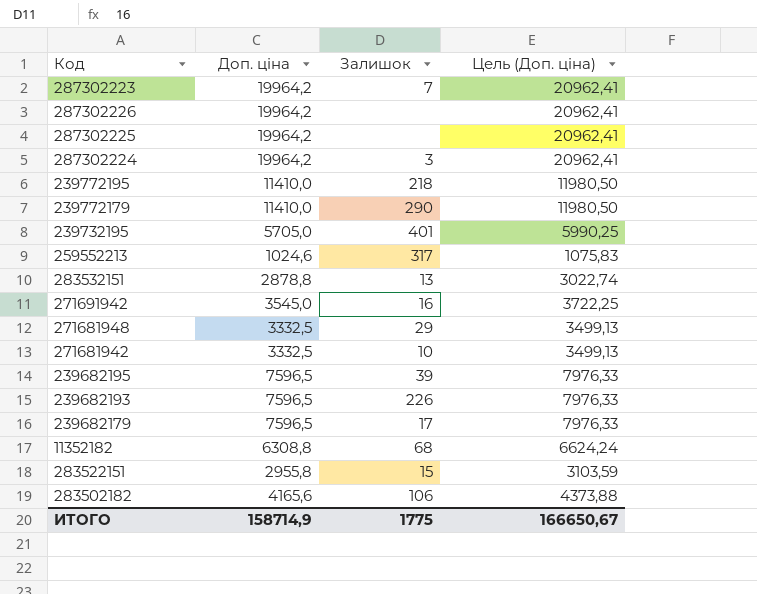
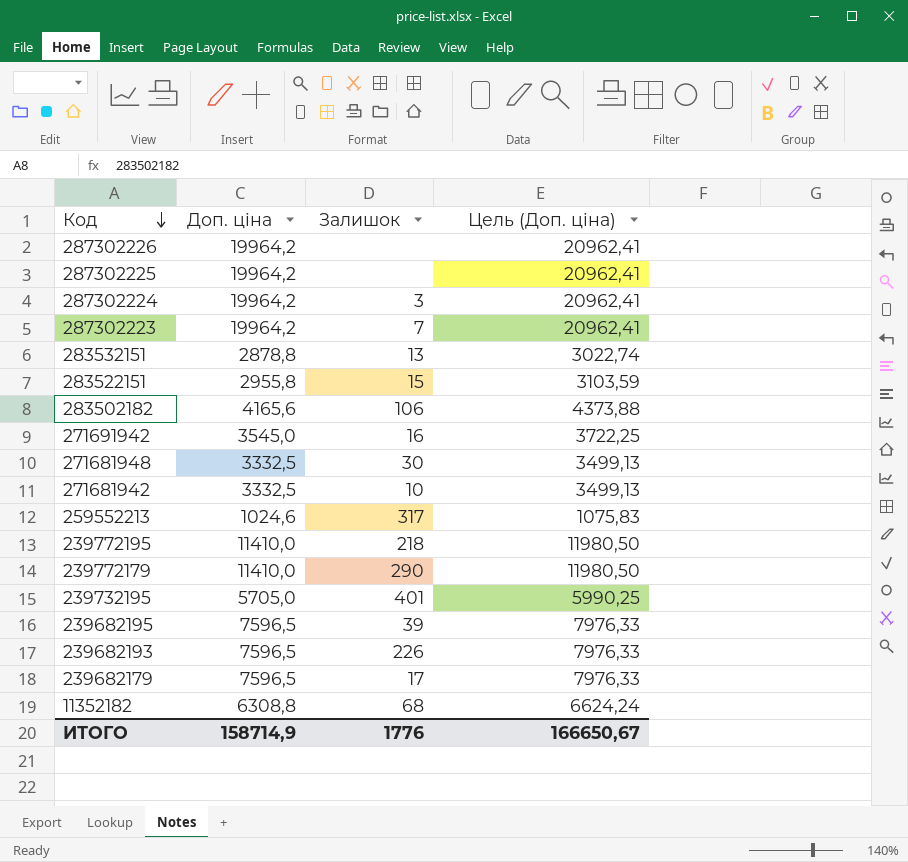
row order: none -> Код descending
271681948 | Залишок: 29 -> 30
ИТОГО | Залишок: 1775 -> 1776

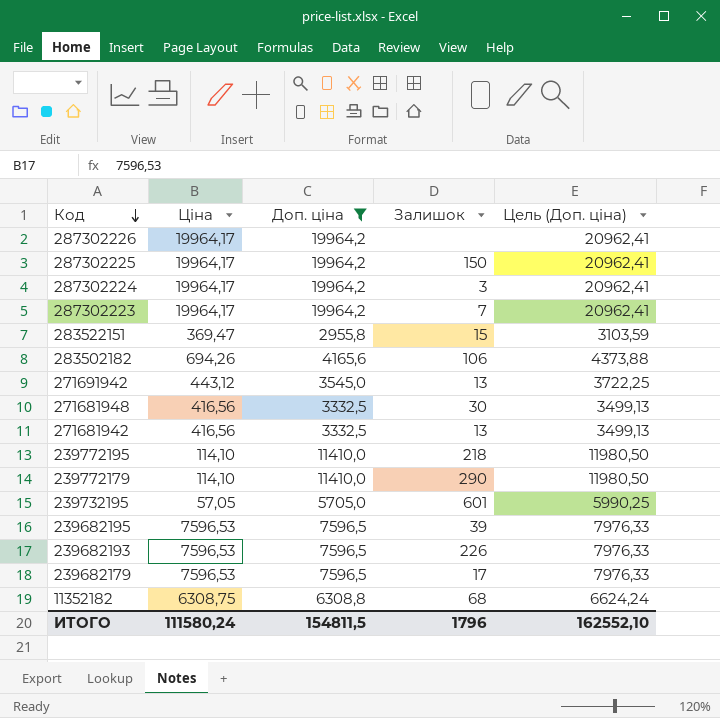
filter: none -> Доп. ціна >= 2955,8
column Ціна | position: none -> 2
287302225 | Залишок: none -> 150
271691942 | Залишок: 16 -> 13
271681942 | Залишок: 10 -> 13
239732195 | Залишок: 401 -> 601
ИТОГО | Доп. ціна: 158714,9 -> 154811,5
ИТОГО | Залишок: 1776 -> 1796
ИТОГО | Цель (Доп. ціна): 166650,67 -> 162552,10

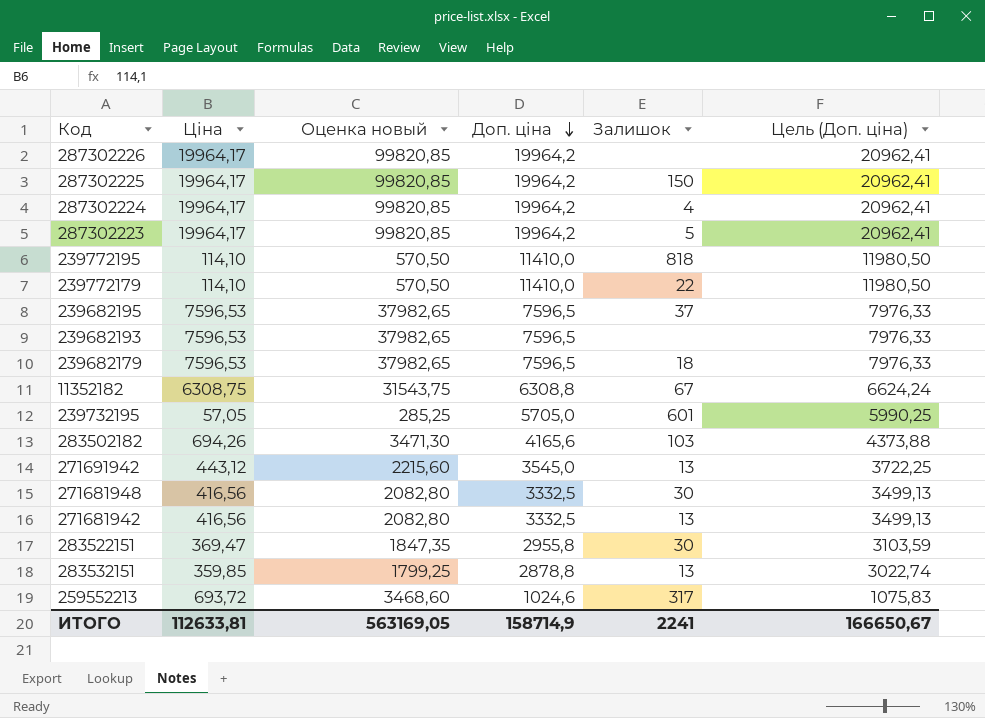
filter: Доп. ціна >= 2955,8 -> none
row order: Код descending -> Доп. ціна descending
column Оценка новый | formula: none -> [Ціна] * 5
287302224 | Залишок: 3 -> 4
287302223 | Залишок: 7 -> 5
239772195 | Залишок: 218 -> 818
239772179 | Залишок: 290 -> 22
239682195 | Залишок: 39 -> 37
239682193 | Залишок: 226 -> none
239682179 | Залишок: 17 -> 18
11352182 | Залишок: 68 -> 67
283502182 | Залишок: 106 -> 103
283522151 | Залишок: 15 -> 30
ИТОГО | Ціна: 111580,24 -> 112633,81
ИТОГО | Доп. ціна: 154811,5 -> 158714,9
ИТОГО | Залишок: 1796 -> 2241
ИТОГО | Цель (Доп. ціна): 162552,10 -> 166650,67

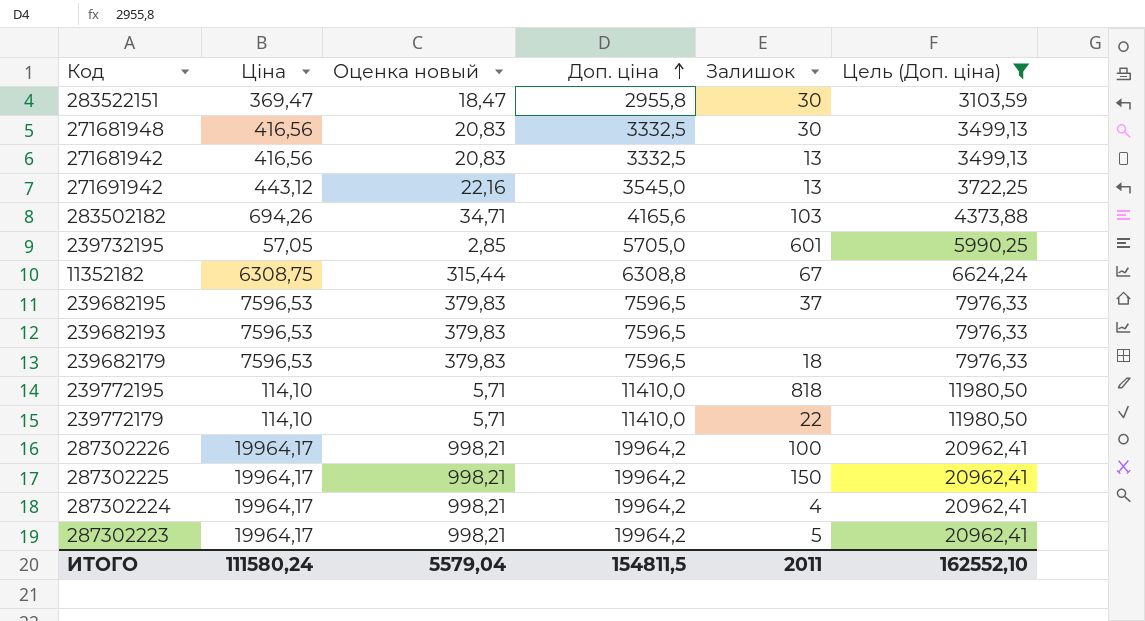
filter: none -> Цель (Доп. ціна) >= 3103,59
row order: Доп. ціна descending -> Доп. ціна ascending
column Оценка новый | formula: [Ціна] * 5 -> [Ціна] * 0,05
287302226 | Залишок: none -> 100
ИТОГО | Ціна: 112633,81 -> 111580,24
ИТОГО | Оценка новый: 563169,05 -> 5579,04
ИТОГО | Доп. ціна: 158714,9 -> 154811,5
ИТОГО | Залишок: 2241 -> 2011
ИТОГО | Цель (Доп. ціна): 166650,67 -> 162552,10

